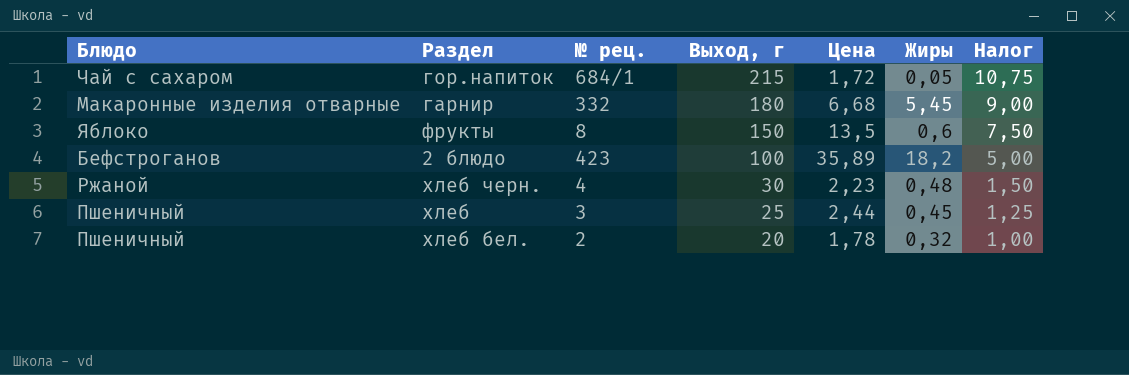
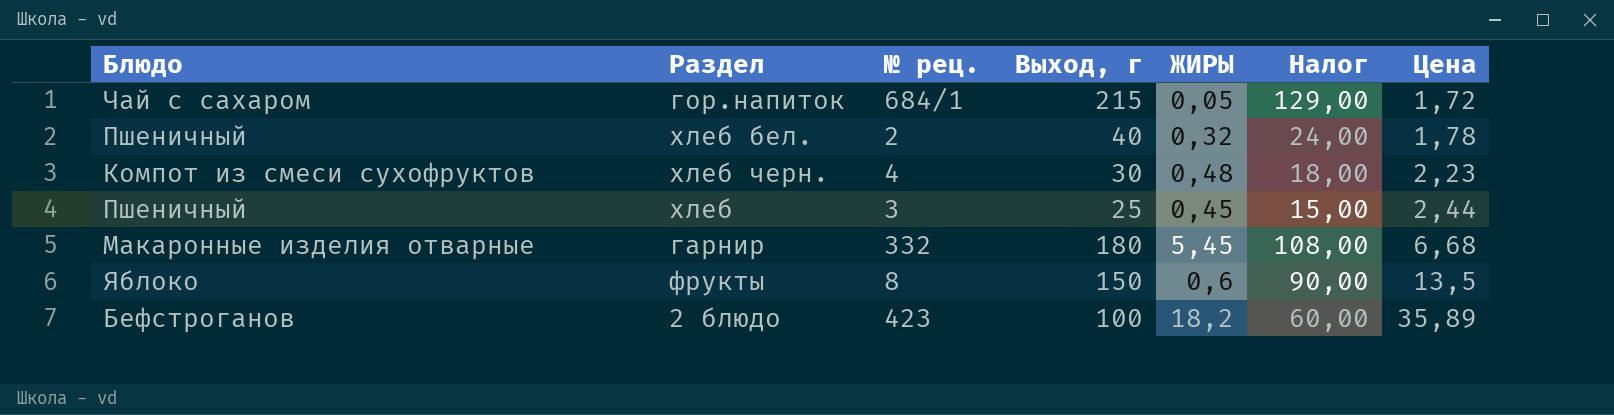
row order: Выход, г descending -> Цена ascending
column name: Жиры -> ЖИРЫ
column Налог | formula: [Выход, г] * 0,05 -> [Выход, г] * 0,6
column Цена | position: 5 -> 7
хлеб бел. | Выход, г: 20 -> 40
хлеб черн. | Блюдо: Ржаной -> Компот из смеси сухофруктов

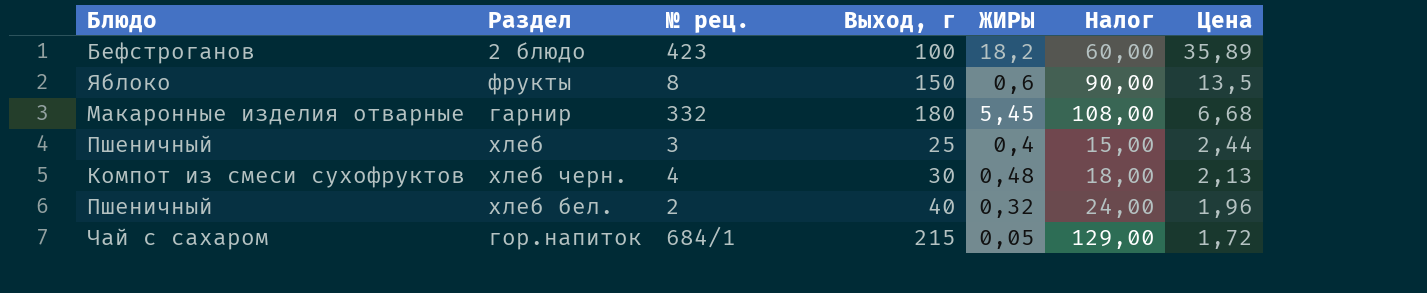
row order: Цена ascending -> Цена descending
хлеб | ЖИРЫ: 0,45 -> 0,4
хлеб черн. | Цена: 2,23 -> 2,13
хлеб бел. | Цена: 1,78 -> 1,96

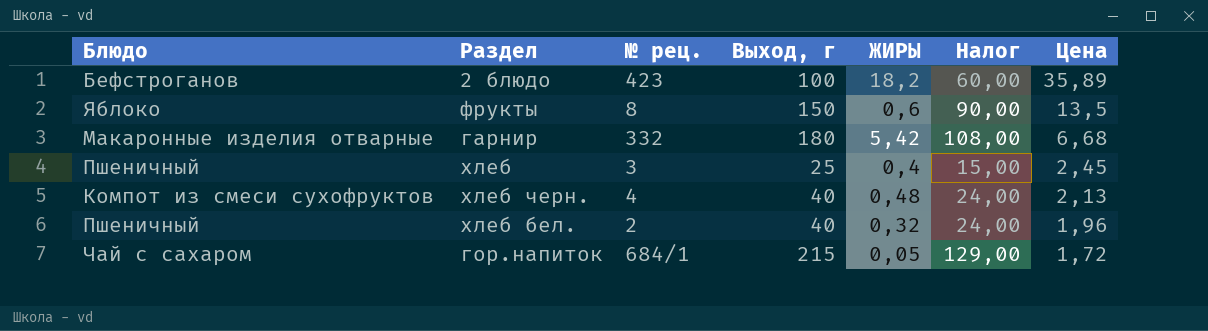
гарнир | ЖИРЫ: 5,45 -> 5,42
хлеб | Цена: 2,44 -> 2,45
хлеб черн. | Выход, г: 30 -> 40
хлеб черн. | Налог: 18,00 -> 24,00

